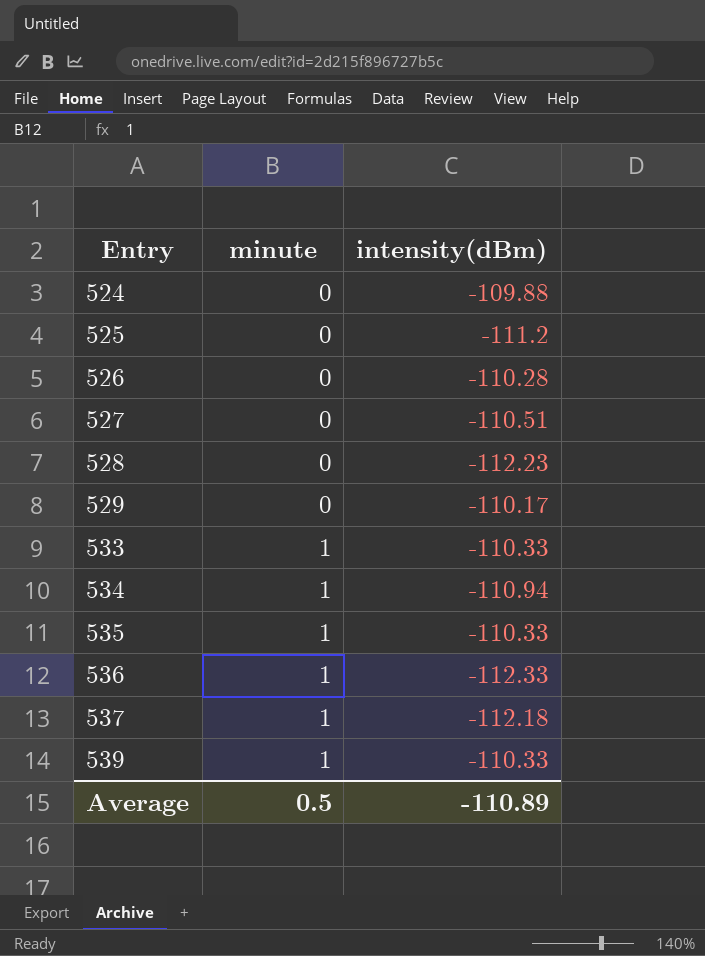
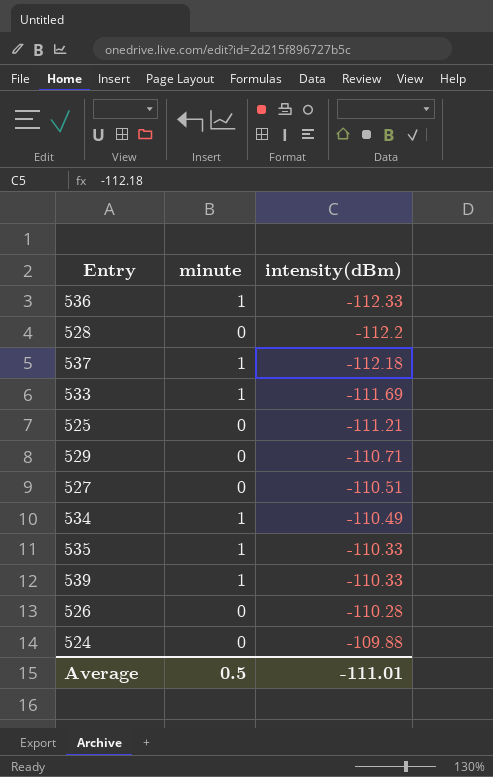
row order: Entry ascending -> intensity(dBm) ascending
528 | intensity(dBm): -112.23 -> -112.2
533 | intensity(dBm): -110.33 -> -111.69
525 | intensity(dBm): -111.2 -> -111.21
529 | intensity(dBm): -110.17 -> -110.71
534 | intensity(dBm): -110.94 -> -110.49
Average | intensity(dBm): -110.89 -> -111.01

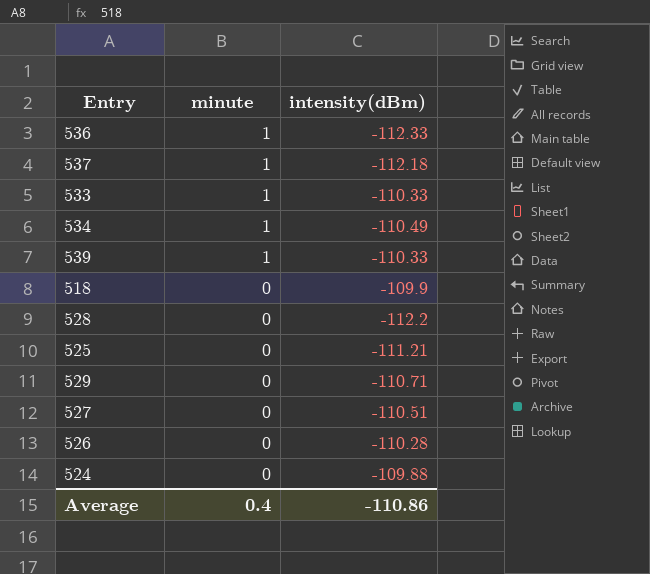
row order: intensity(dBm) ascending -> minute descending
row 535: 1 | -110.33 -> none
533 | intensity(dBm): -111.69 -> -110.33
row 518: none -> 0 | -109.9
Average | minute: 0.5 -> 0.4
Average | intensity(dBm): -111.01 -> -110.86

